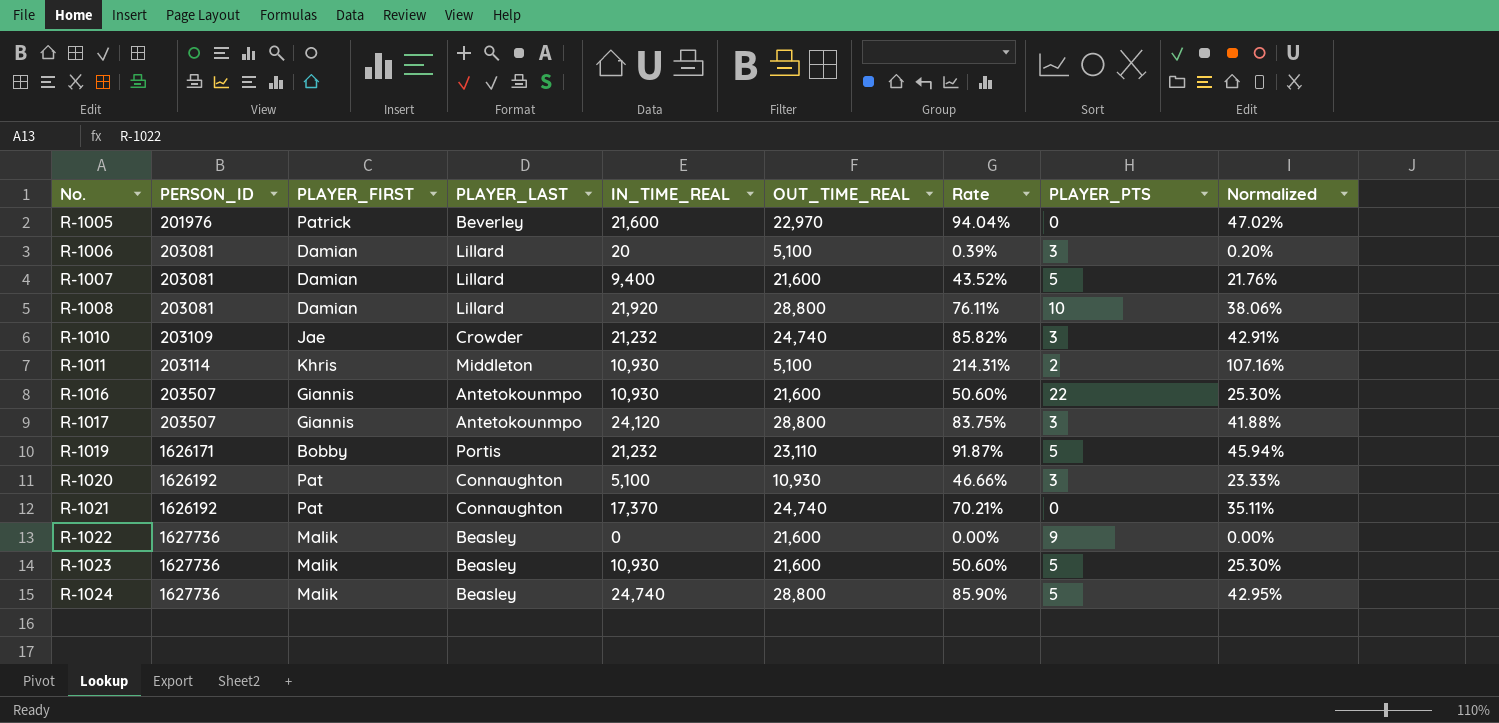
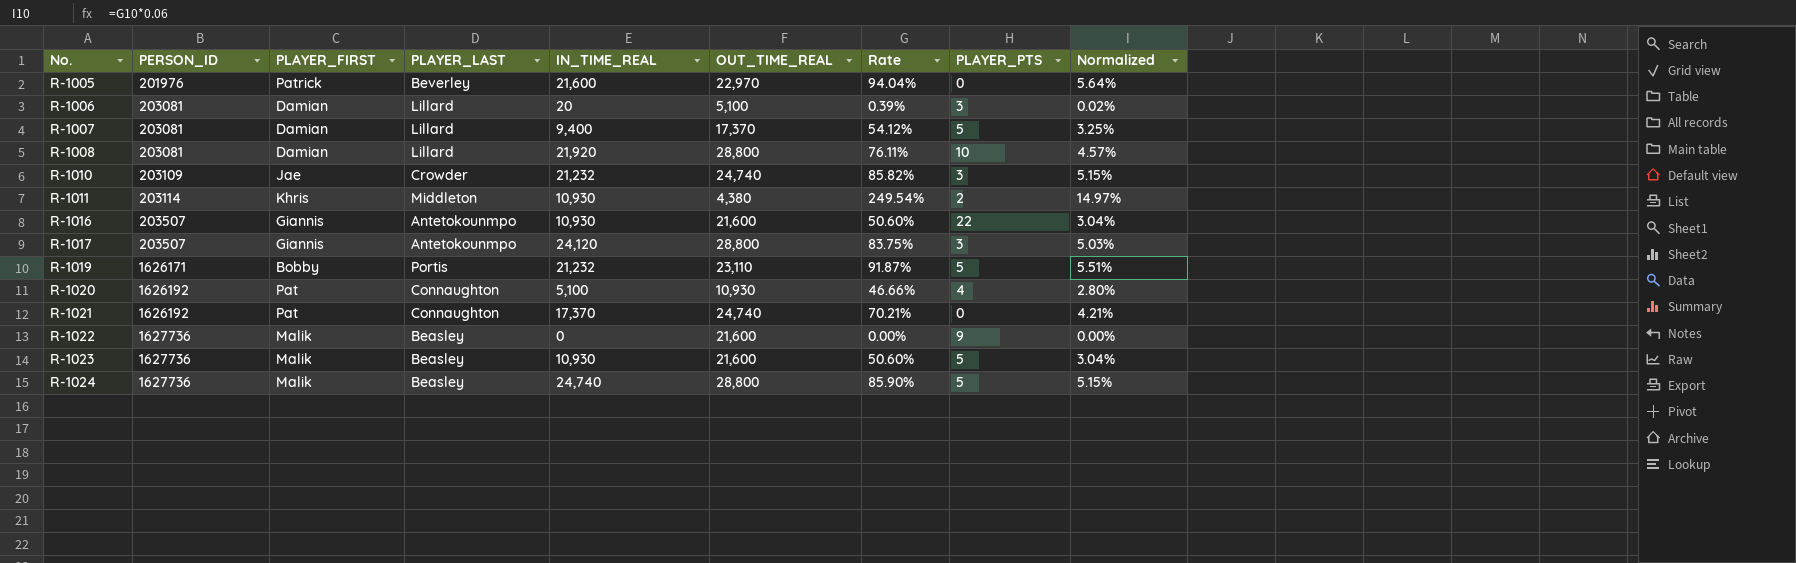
column Normalized | formula: [Rate] * 0.5 -> [Rate] * 0.06
R-1007 | OUT_TIME_REAL: 21,600 -> 17,370
R-1007 | Rate: 43.52% -> 54.12%
R-1011 | OUT_TIME_REAL: 5,100 -> 4,380
R-1011 | Rate: 214.31% -> 249.54%
R-1020 | PLAYER_PTS: 3 -> 4

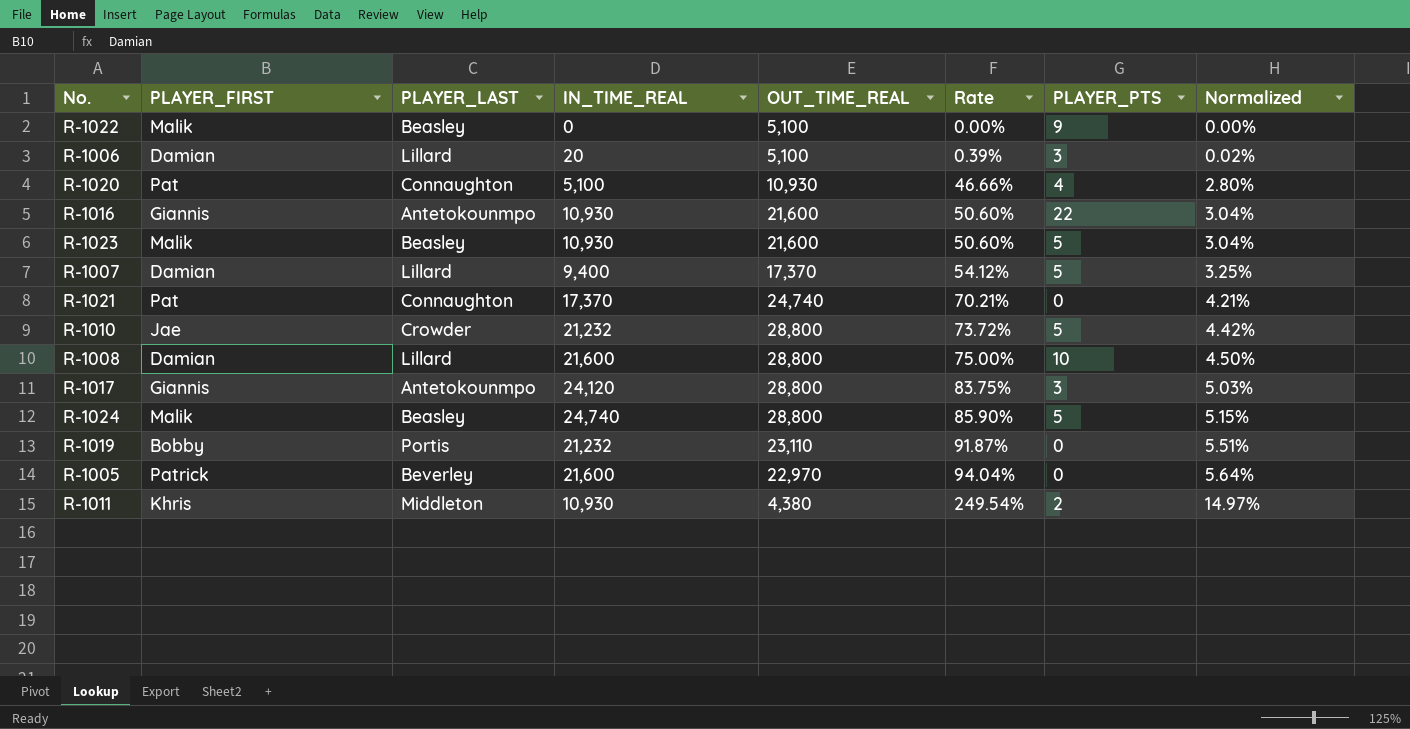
row order: No. ascending -> Rate ascending
column PERSON_ID | position: 2 -> none
R-1022 | OUT_TIME_REAL: 21,600 -> 5,100
R-1010 | OUT_TIME_REAL: 24,740 -> 28,800
R-1010 | Rate: 85.82% -> 73.72%
R-1010 | PLAYER_PTS: 3 -> 5
R-1010 | Normalized: 5.15% -> 4.42%
R-1008 | IN_TIME_REAL: 21,920 -> 21,600
R-1008 | Rate: 76.11% -> 75.00%
R-1008 | Normalized: 4.57% -> 4.50%
R-1019 | PLAYER_PTS: 5 -> 0

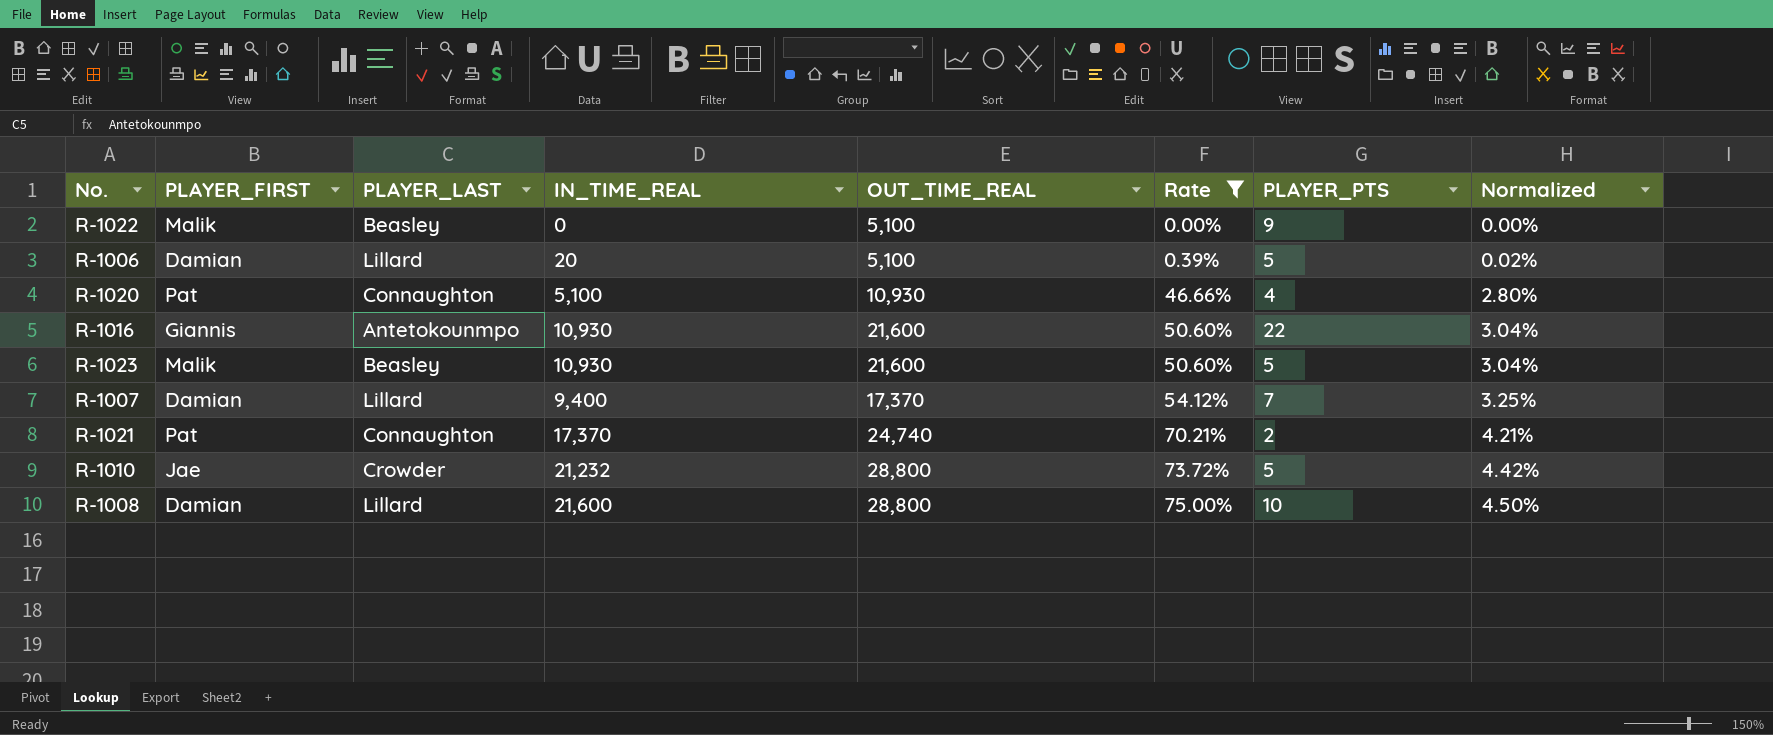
filter: none -> Rate <= 75.00%
R-1006 | PLAYER_PTS: 3 -> 5
R-1007 | PLAYER_PTS: 5 -> 7
R-1021 | PLAYER_PTS: 0 -> 2

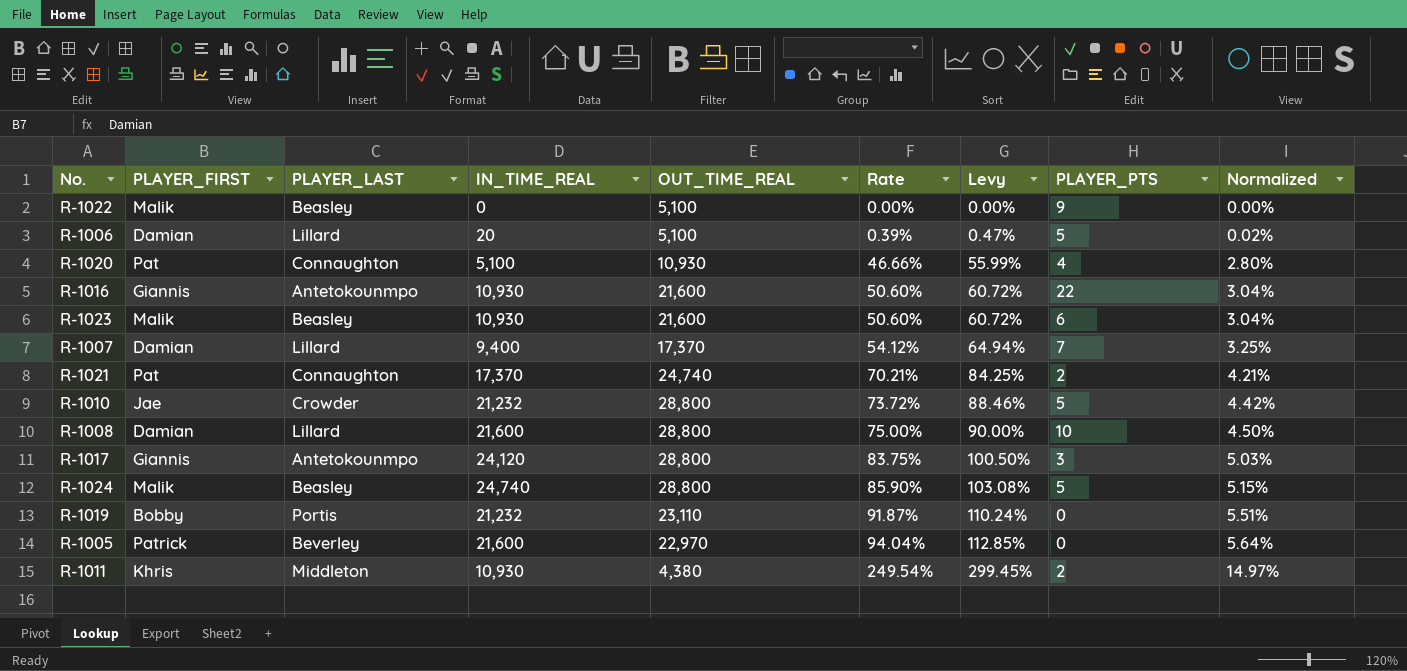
filter: Rate <= 75.00% -> none
column Levy | formula: none -> [Rate] * 1.2
R-1023 | PLAYER_PTS: 5 -> 6

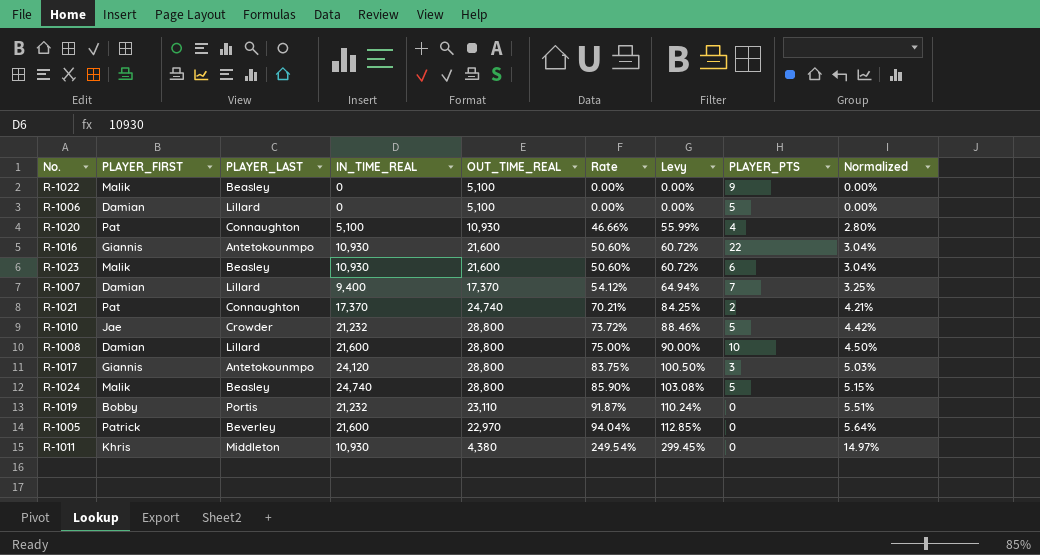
R-1006 | IN_TIME_REAL: 20 -> 0
R-1006 | Rate: 0.39% -> 0.00%
R-1006 | Levy: 0.47% -> 0.00%
R-1006 | Normalized: 0.02% -> 0.00%
R-1011 | PLAYER_PTS: 2 -> 0

